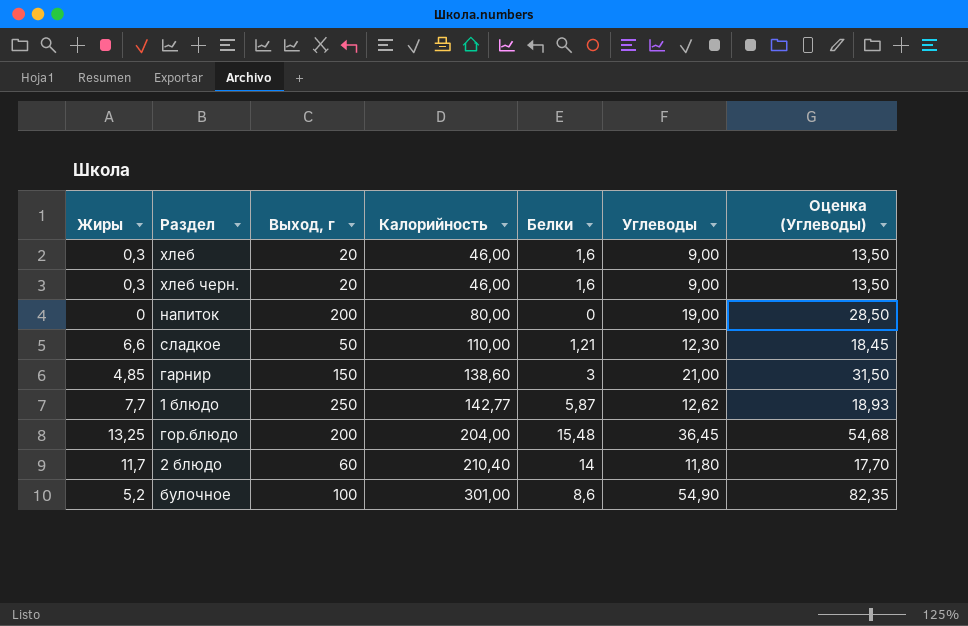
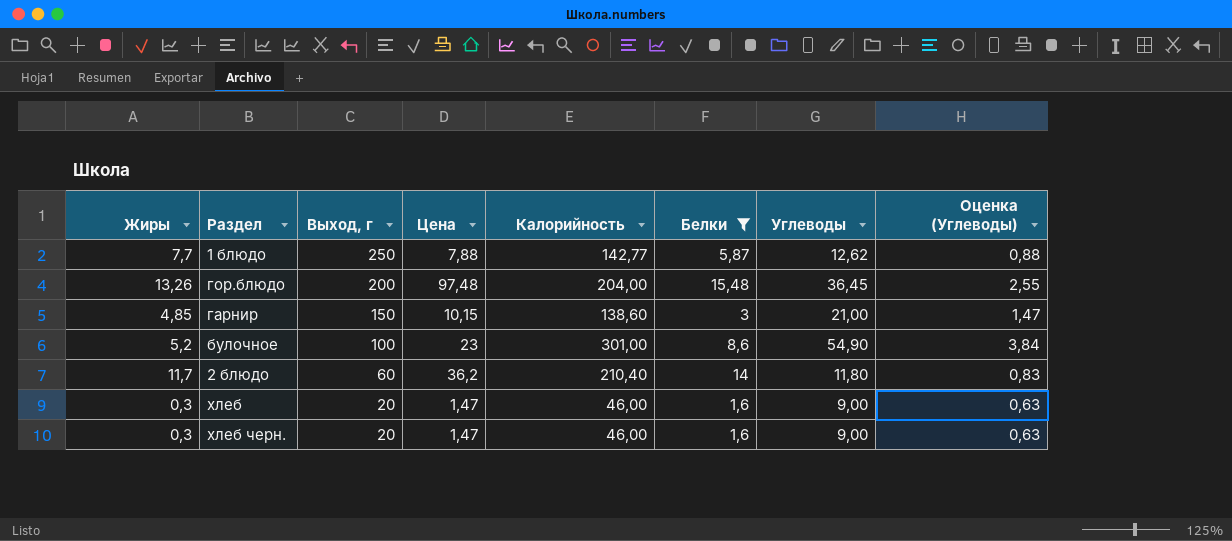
filter: none -> Белки >= 1,6
row order: Калорийность ascending -> Выход, г descending
column Цена | position: none -> 4
column Оценка (Углеводы) | formula: [Углеводы] * 1,5 -> [Углеводы] * 0,07
гор.блюдо | Жиры: 13,25 -> 13,26

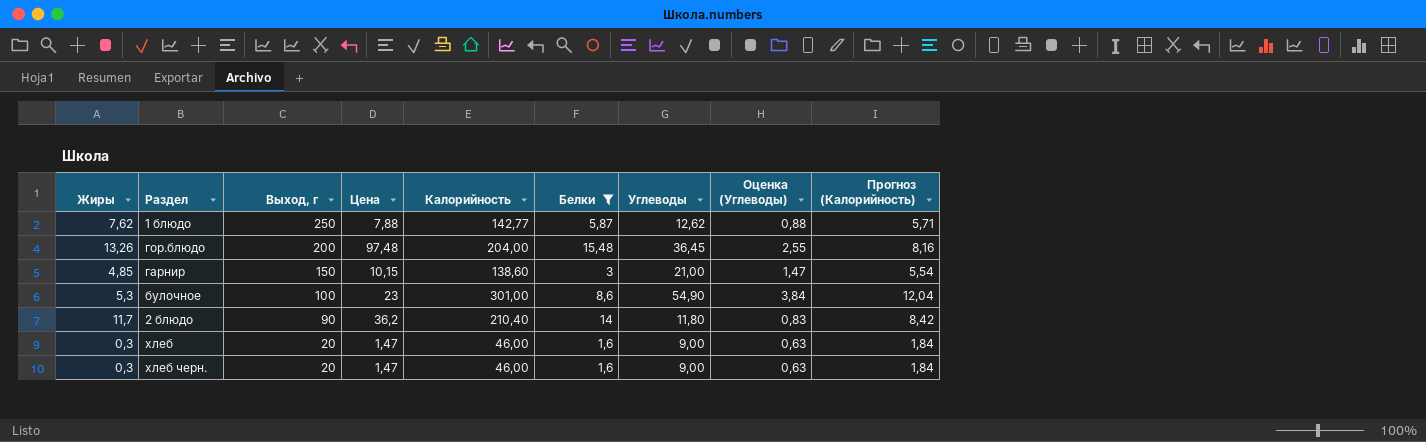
column Прогноз (Калорийность) | formula: none -> [Калорийность] * 0,04
1 блюдо | Жиры: 7,7 -> 7,62
булочное | Жиры: 5,2 -> 5,3
2 блюдо | Выход, г: 60 -> 90

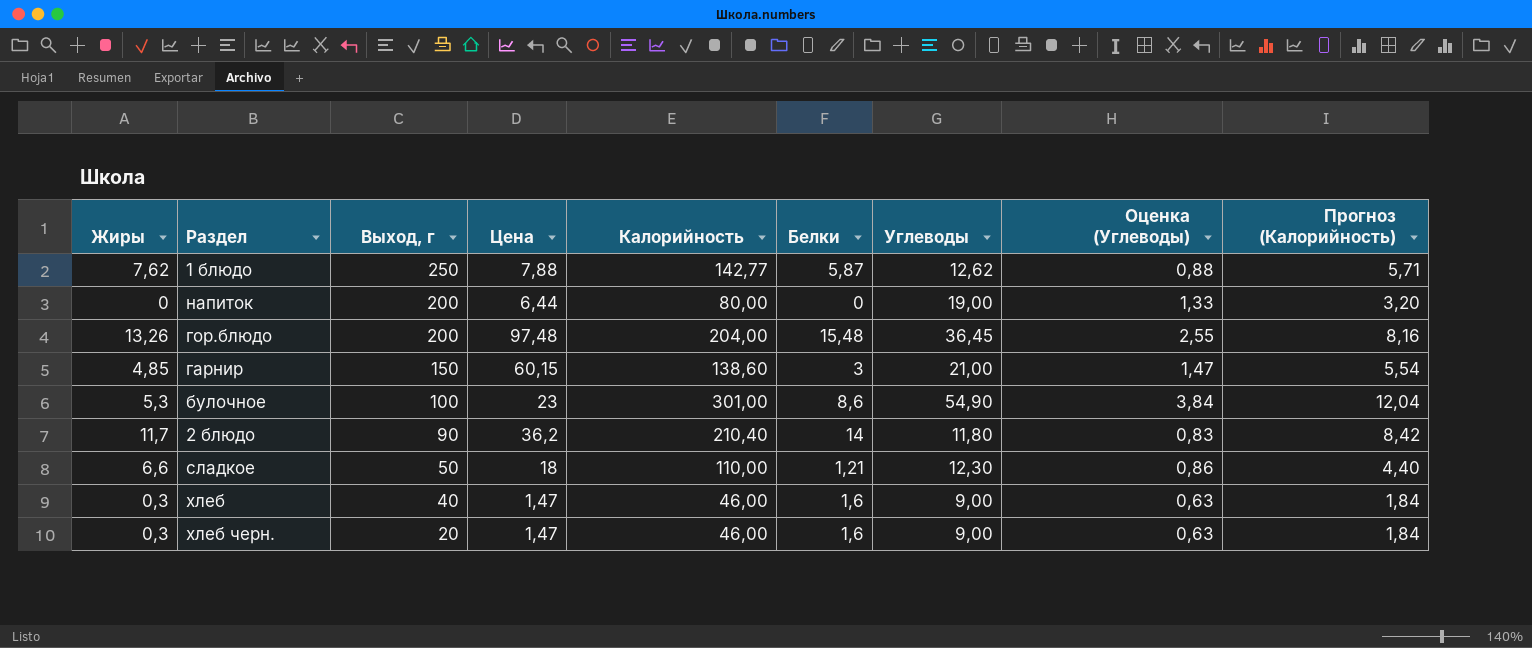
filter: Белки >= 1,6 -> none
гарнир | Цена: 10,15 -> 60,15
хлеб | Выход, г: 20 -> 40

